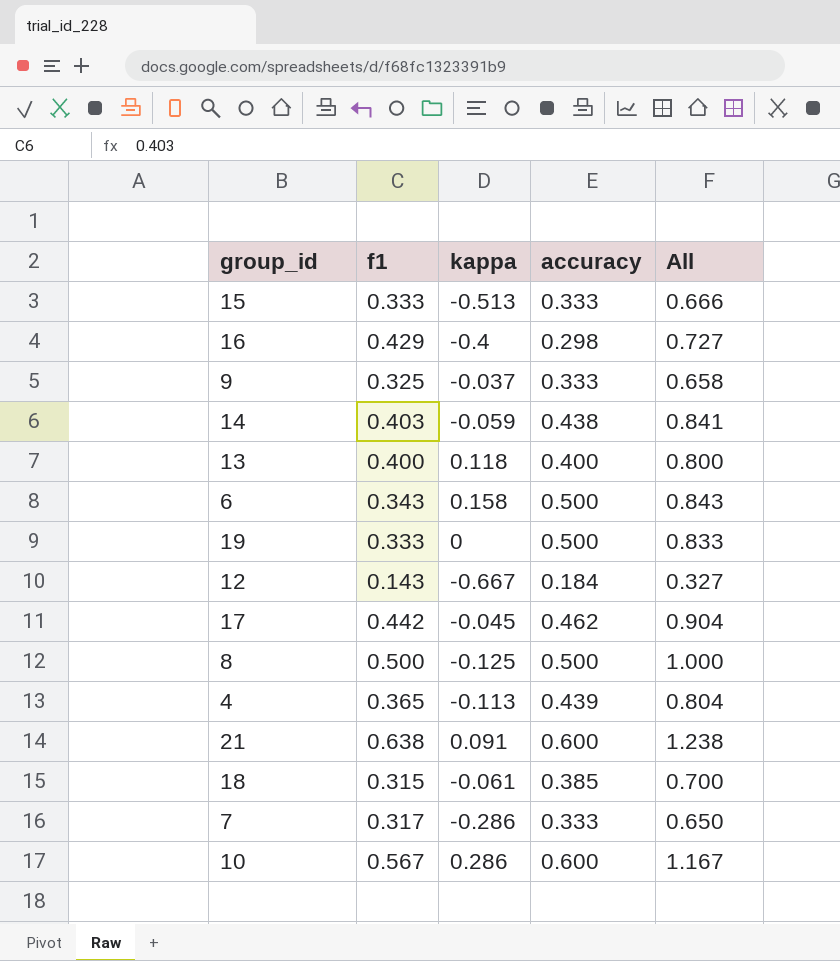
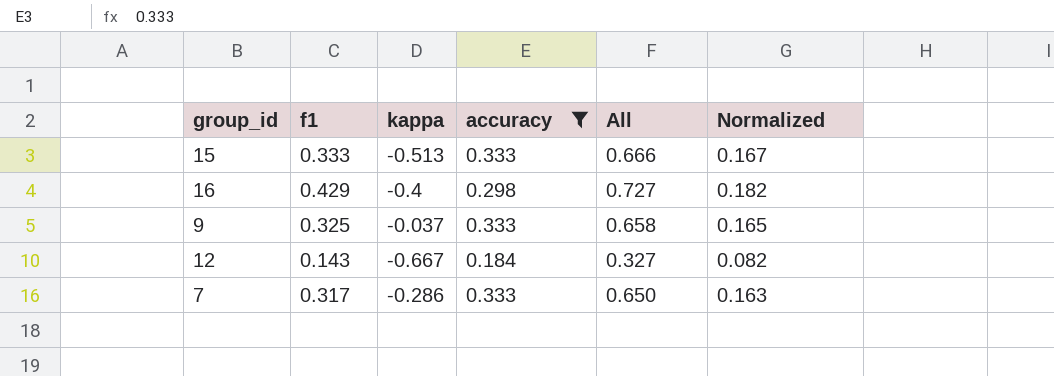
filter: none -> accuracy <= 0.333
column Normalized | formula: none -> [All] * 0.25

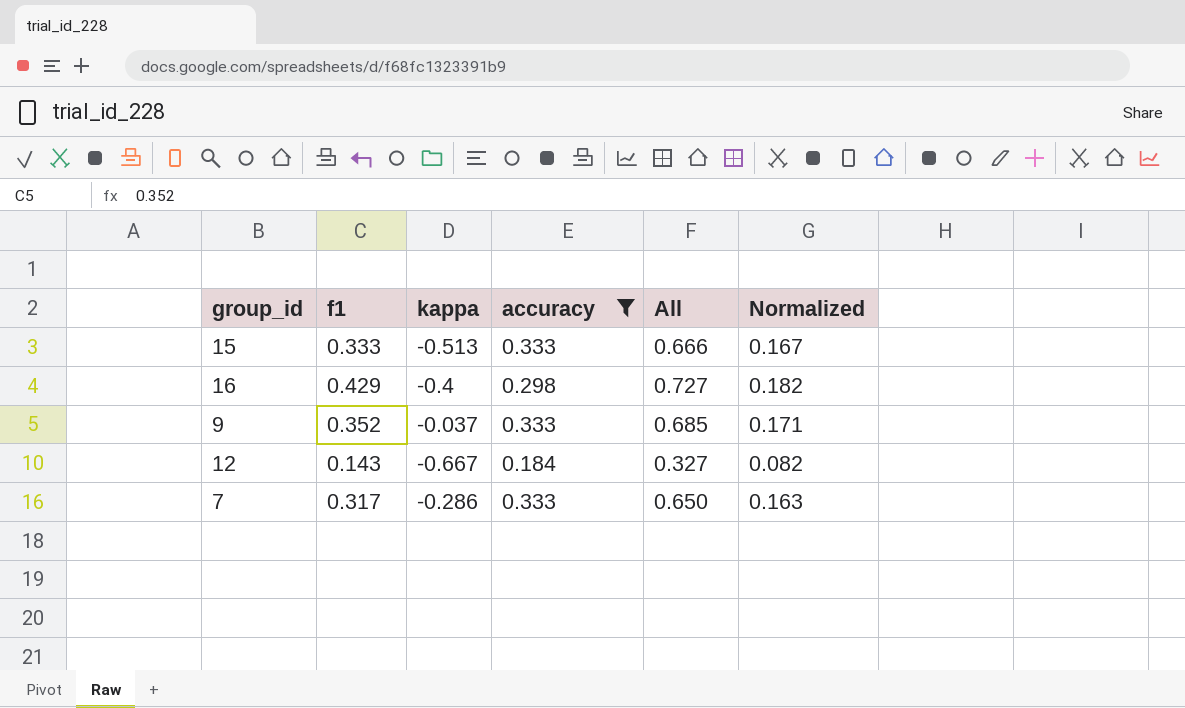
9 | f1: 0.325 -> 0.352
9 | All: 0.658 -> 0.685
9 | Normalized: 0.165 -> 0.171

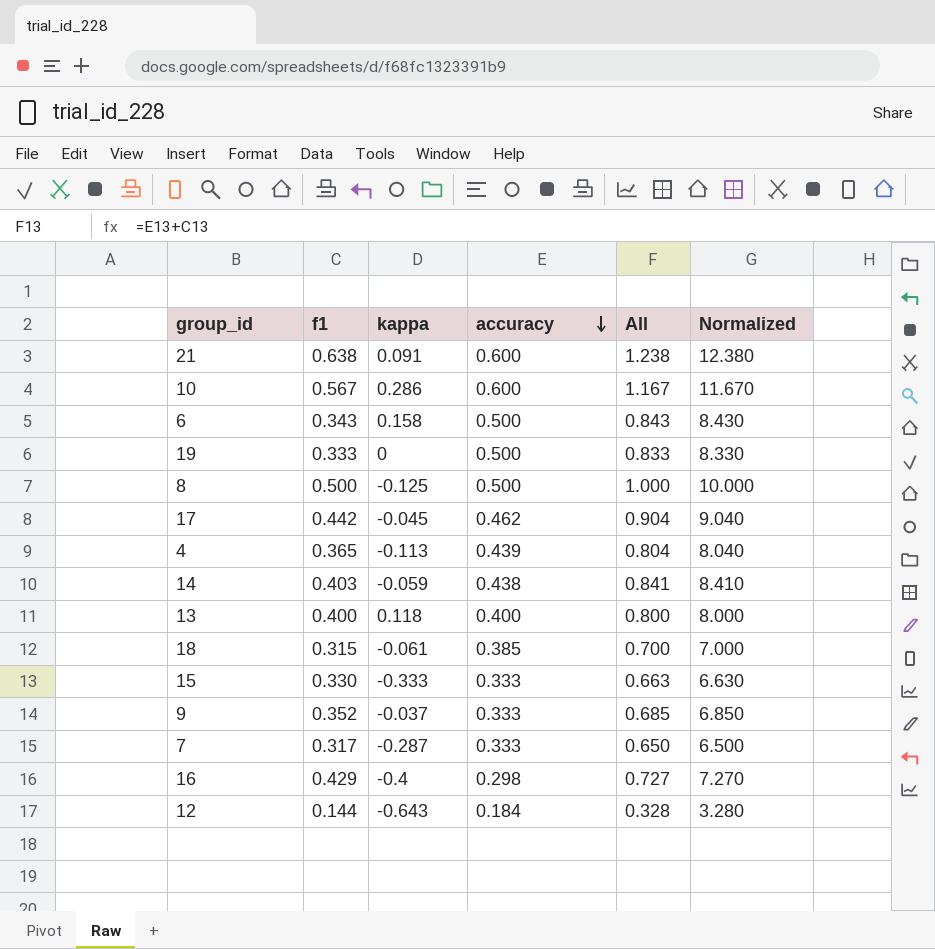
filter: accuracy <= 0.333 -> none
row order: none -> accuracy descending
column Normalized | formula: [All] * 0.25 -> [All] * 10
15 | f1: 0.333 -> 0.330
15 | kappa: -0.513 -> -0.333
15 | All: 0.666 -> 0.663
7 | kappa: -0.286 -> -0.287
12 | f1: 0.143 -> 0.144
12 | kappa: -0.667 -> -0.643
12 | All: 0.327 -> 0.328

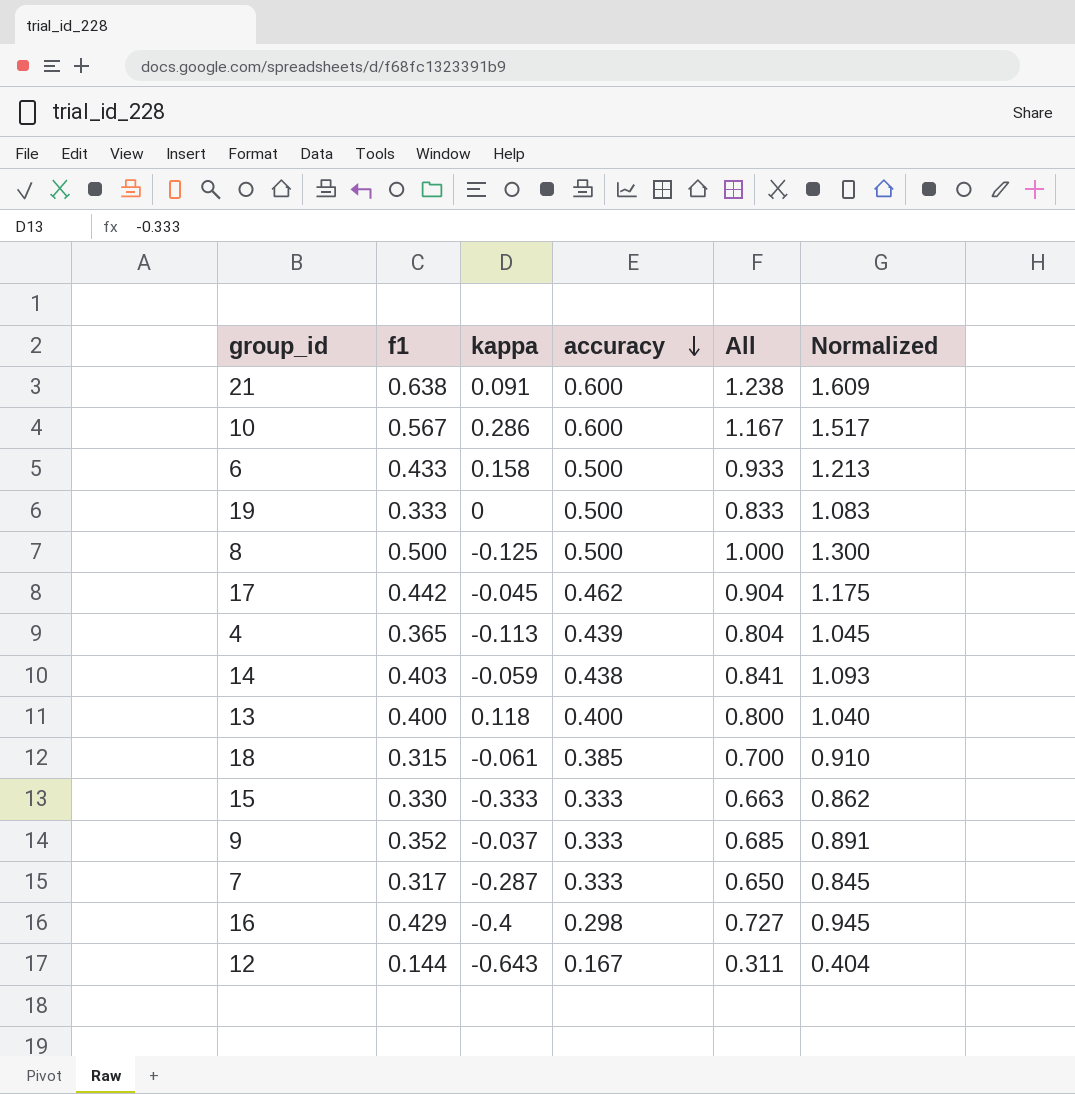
column Normalized | formula: [All] * 10 -> [All] * 1.3
6 | f1: 0.343 -> 0.433
6 | All: 0.843 -> 0.933
12 | accuracy: 0.184 -> 0.167
12 | All: 0.328 -> 0.311

